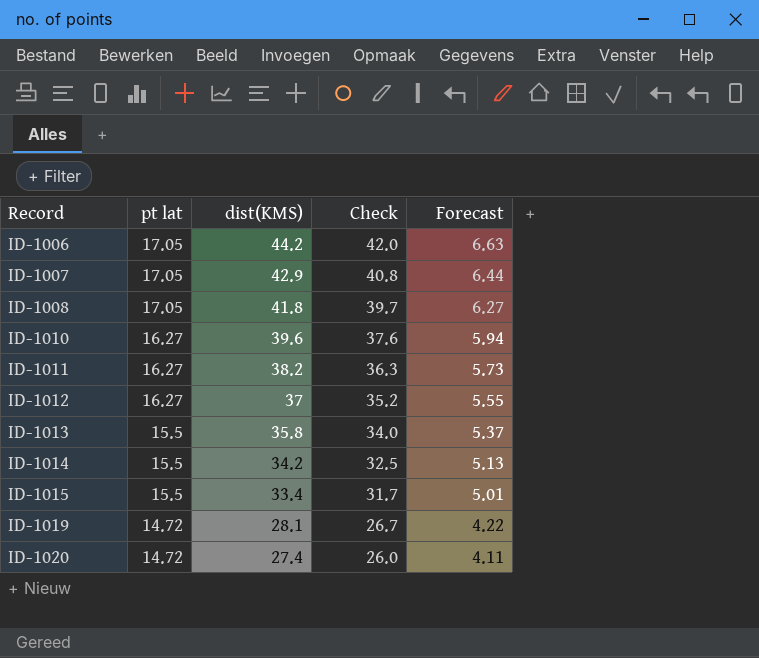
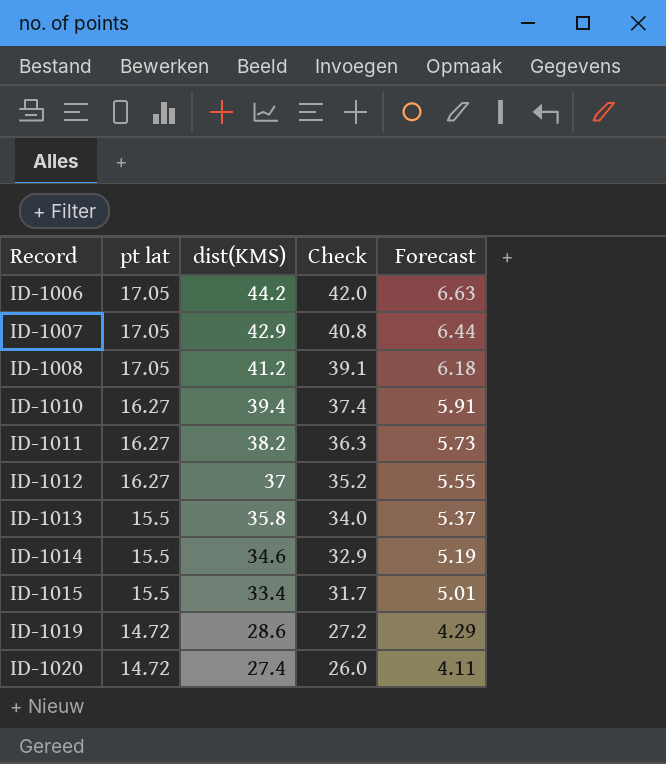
ID-1008 | dist(KMS): 41.8 -> 41.2
ID-1008 | Check: 39.7 -> 39.1
ID-1008 | Forecast: 6.27 -> 6.18
ID-1010 | dist(KMS): 39.6 -> 39.4
ID-1010 | Check: 37.6 -> 37.4
ID-1010 | Forecast: 5.94 -> 5.91
ID-1014 | dist(KMS): 34.2 -> 34.6
ID-1014 | Check: 32.5 -> 32.9
ID-1014 | Forecast: 5.13 -> 5.19
ID-1019 | dist(KMS): 28.1 -> 28.6
ID-1019 | Check: 26.7 -> 27.2
ID-1019 | Forecast: 4.22 -> 4.29

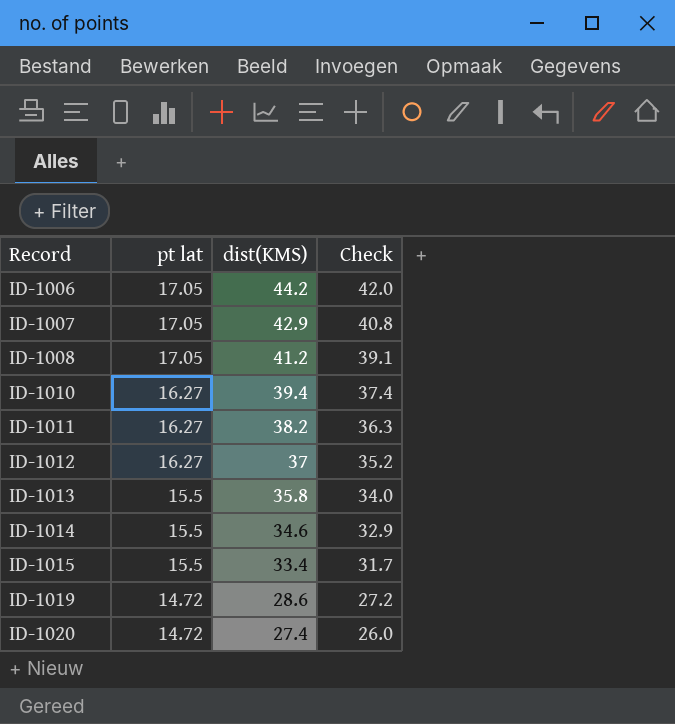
column Forecast | formula: [dist(KMS)] * 0.15 -> none

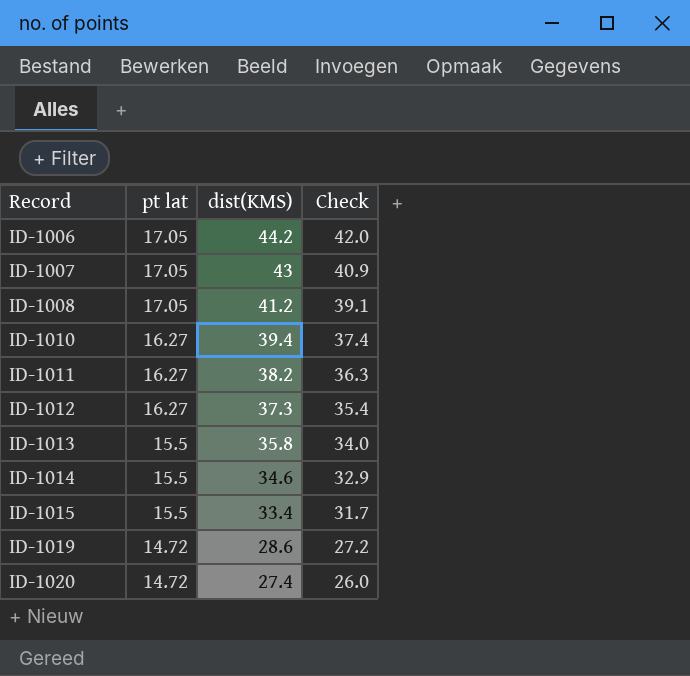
ID-1007 | dist(KMS): 42.9 -> 43
ID-1007 | Check: 40.8 -> 40.9
ID-1012 | dist(KMS): 37 -> 37.3
ID-1012 | Check: 35.2 -> 35.4

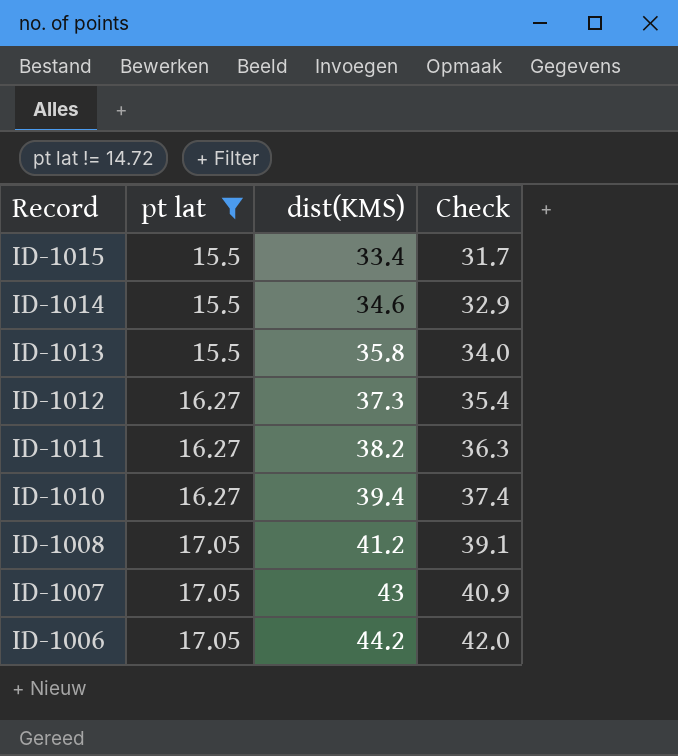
filter: none -> pt lat != 14.72
row order: Record ascending -> Record descending

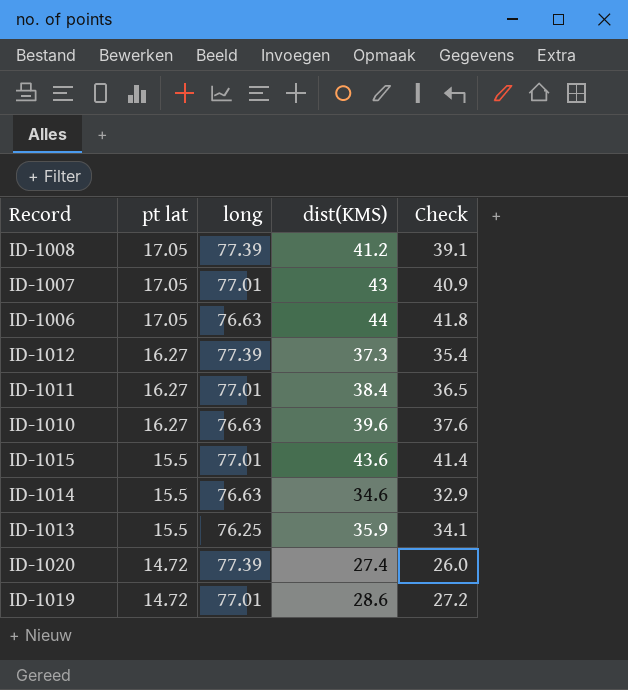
filter: pt lat != 14.72 -> none
row order: Record descending -> pt lat descending
column long | position: none -> 3
ID-1006 | dist(KMS): 44.2 -> 44
ID-1006 | Check: 42.0 -> 41.8
ID-1011 | dist(KMS): 38.2 -> 38.4
ID-1011 | Check: 36.3 -> 36.5
ID-1010 | dist(KMS): 39.4 -> 39.6
ID-1010 | Check: 37.4 -> 37.6
ID-1015 | dist(KMS): 33.4 -> 43.6
ID-1015 | Check: 31.7 -> 41.4
ID-1013 | dist(KMS): 35.8 -> 35.9
ID-1013 | Check: 34.0 -> 34.1

